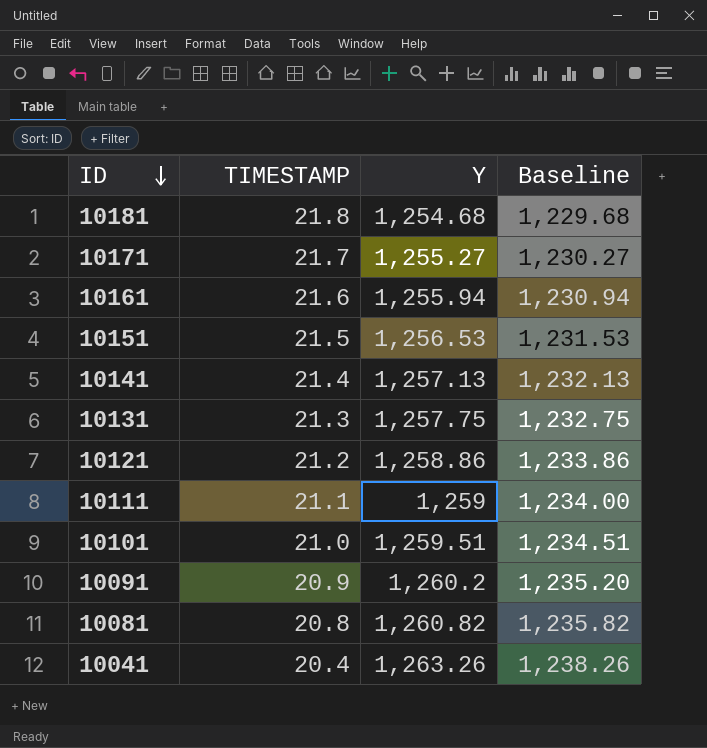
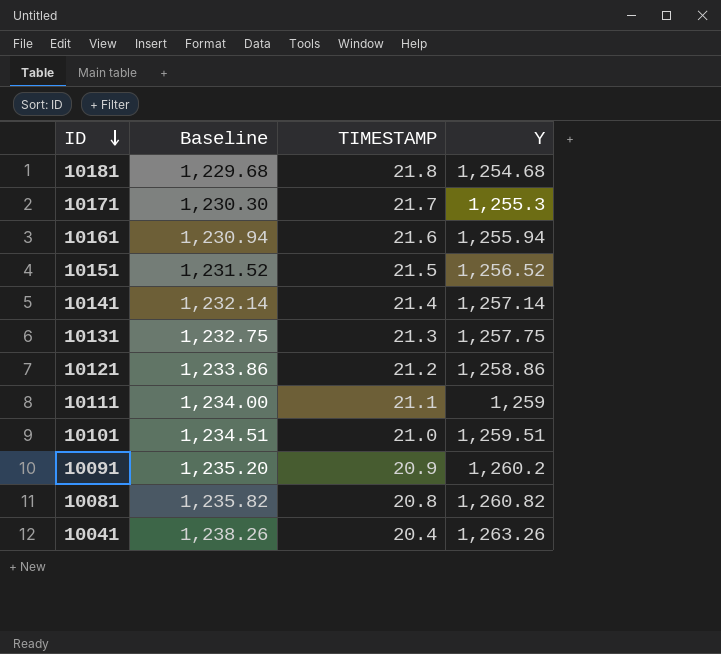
column Baseline | position: 4 -> 2
10171 | Baseline: 1,230.27 -> 1,230.30
10171 | Y: 1,255.27 -> 1,255.3
10151 | Baseline: 1,231.53 -> 1,231.52
10151 | Y: 1,256.53 -> 1,256.52
10141 | Baseline: 1,232.13 -> 1,232.14
10141 | Y: 1,257.13 -> 1,257.14

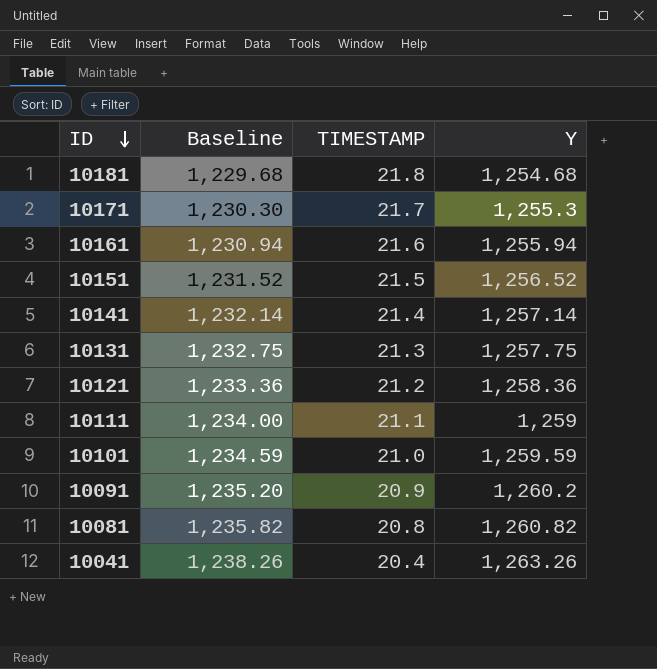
10121 | Baseline: 1,233.86 -> 1,233.36
10121 | Y: 1,258.86 -> 1,258.36
10101 | Baseline: 1,234.51 -> 1,234.59
10101 | Y: 1,259.51 -> 1,259.59

